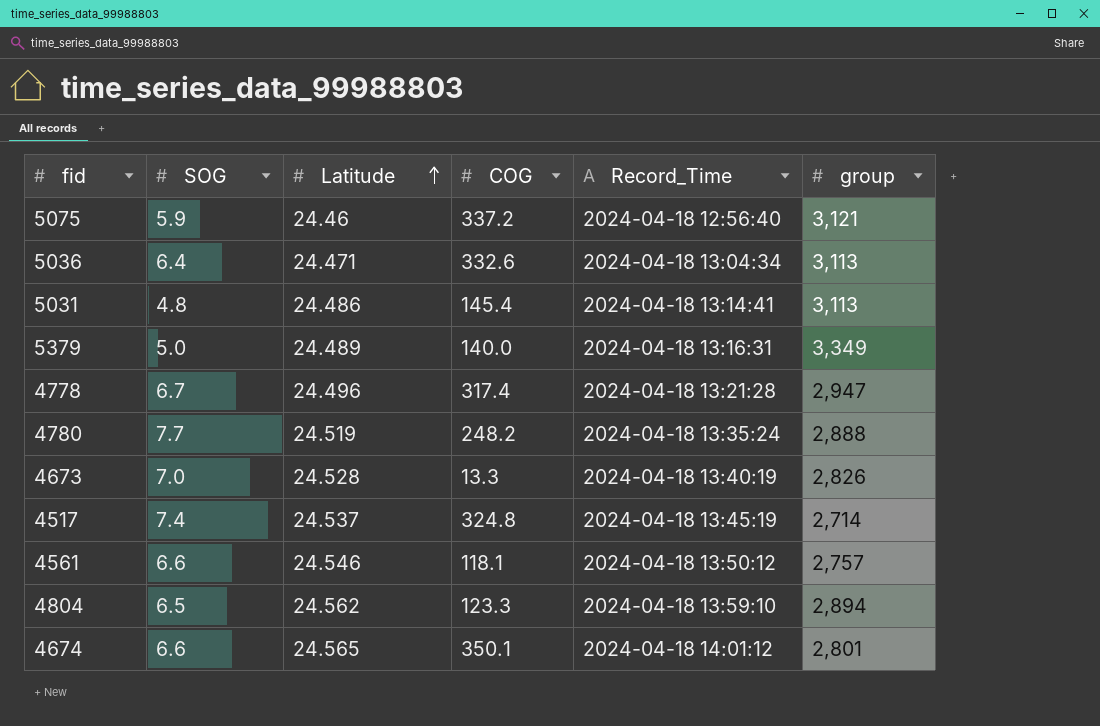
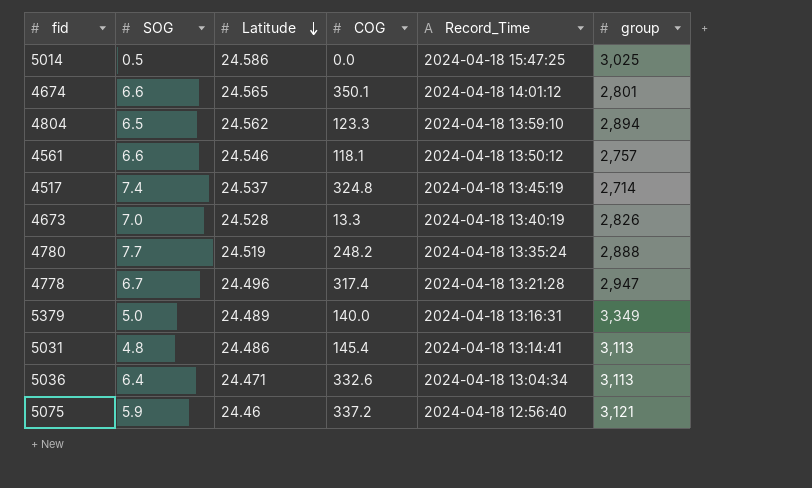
row order: Latitude ascending -> Latitude descending
row 5014: none -> 0.5 | 24.586 | 0.0 | 2024-04-18 15:47:25 | 3,025

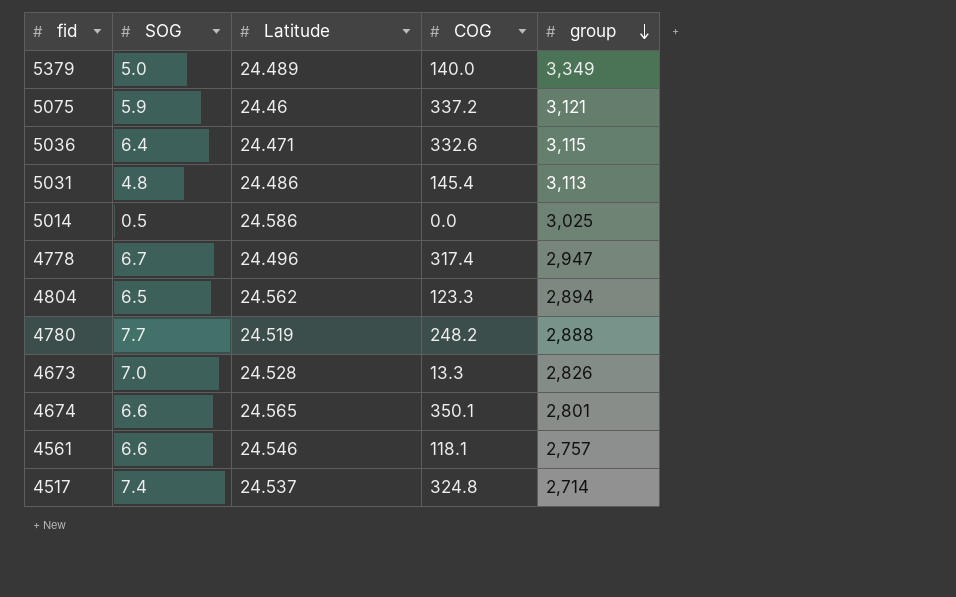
row order: Latitude descending -> group descending
column Record_Time | position: 5 -> none
5036 | group: 3,113 -> 3,115

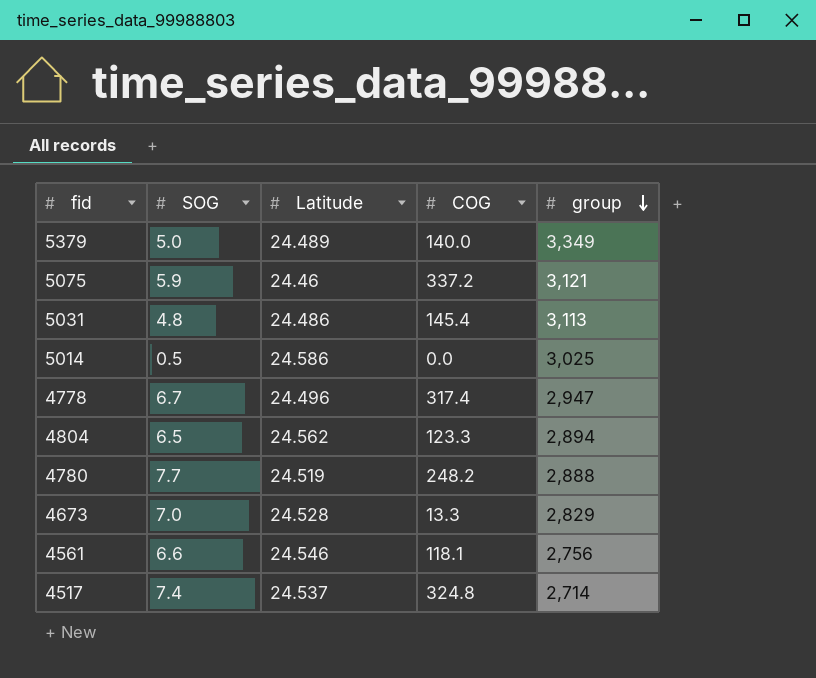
row 5036: 6.4 | 24.471 | 332.6 | 3,115 -> none
row 4674: 6.6 | 24.565 | 350.1 | 2,801 -> none
4673 | group: 2,826 -> 2,829
4561 | group: 2,757 -> 2,756

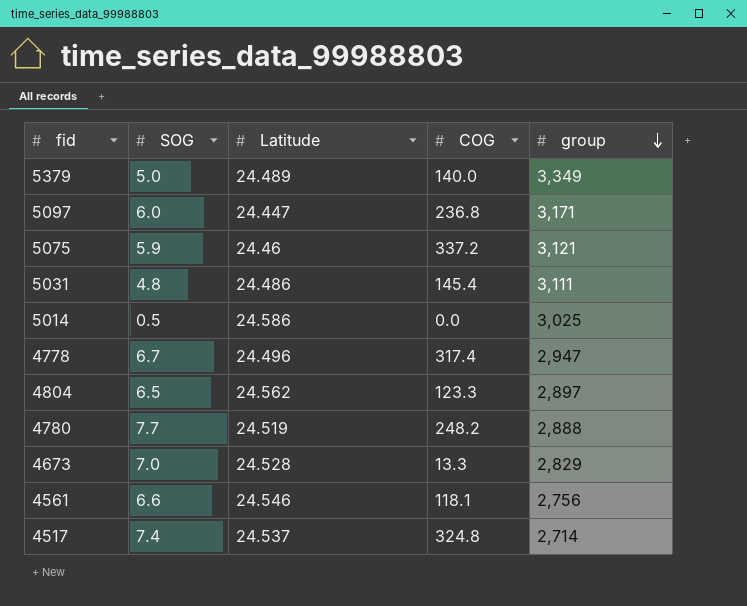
row 5097: none -> 6.0 | 24.447 | 236.8 | 3,171
5031 | group: 3,113 -> 3,111
4804 | group: 2,894 -> 2,897

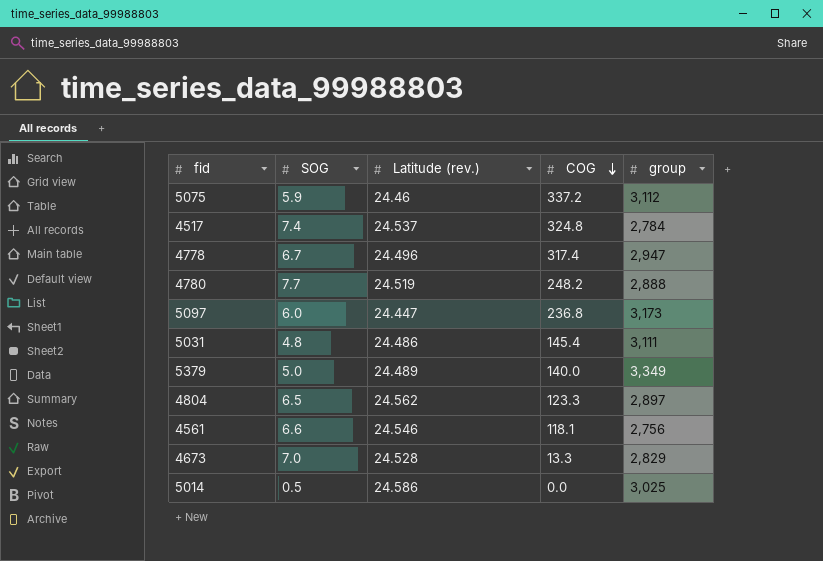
row order: group descending -> COG descending
column name: Latitude -> Latitude (rev.)
5075 | group: 3,121 -> 3,112
4517 | group: 2,714 -> 2,784
5097 | group: 3,171 -> 3,173

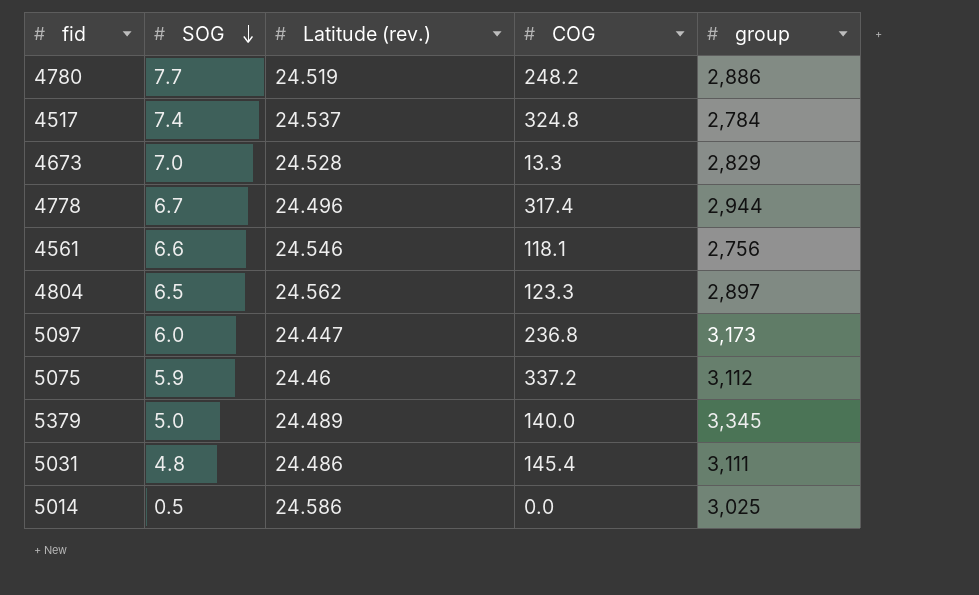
row order: COG descending -> SOG descending
4780 | group: 2,888 -> 2,886
4778 | group: 2,947 -> 2,944
5379 | group: 3,349 -> 3,345

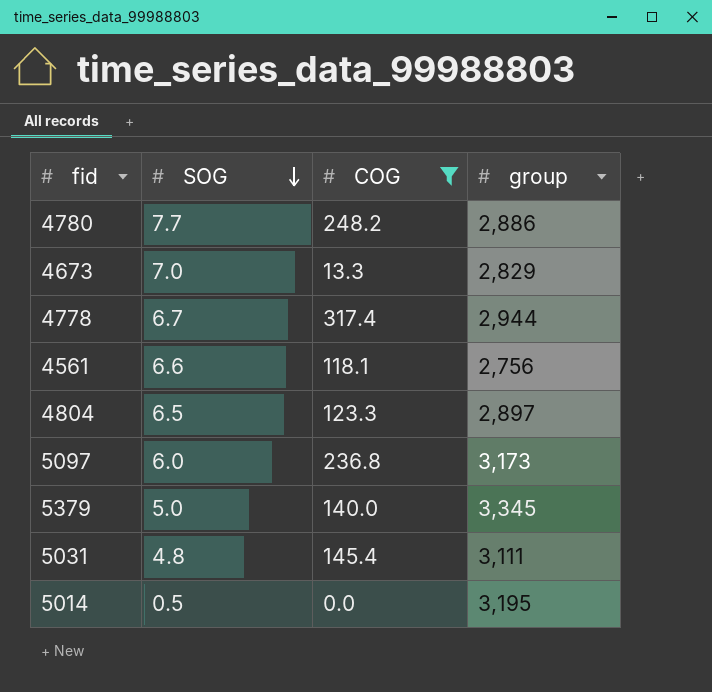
filter: none -> COG <= 317.4
column Latitude (rev.) | position: 3 -> none
5014 | group: 3,025 -> 3,195

